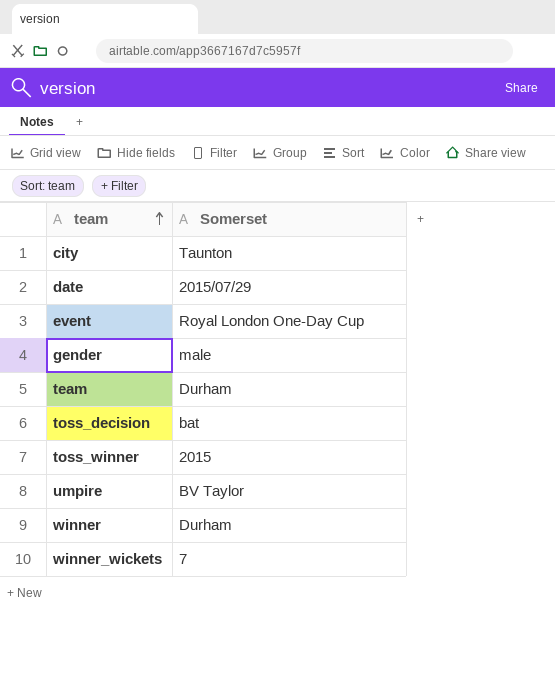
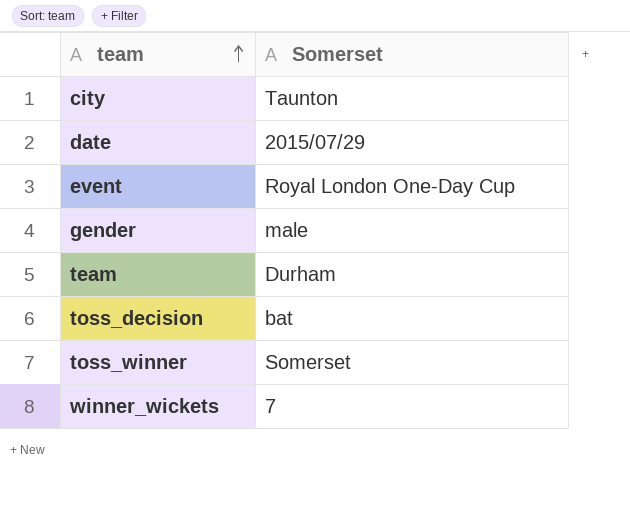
row umpire: BV Taylor -> none
row winner: Durham -> none
toss_winner | Somerset: 2015 -> Somerset

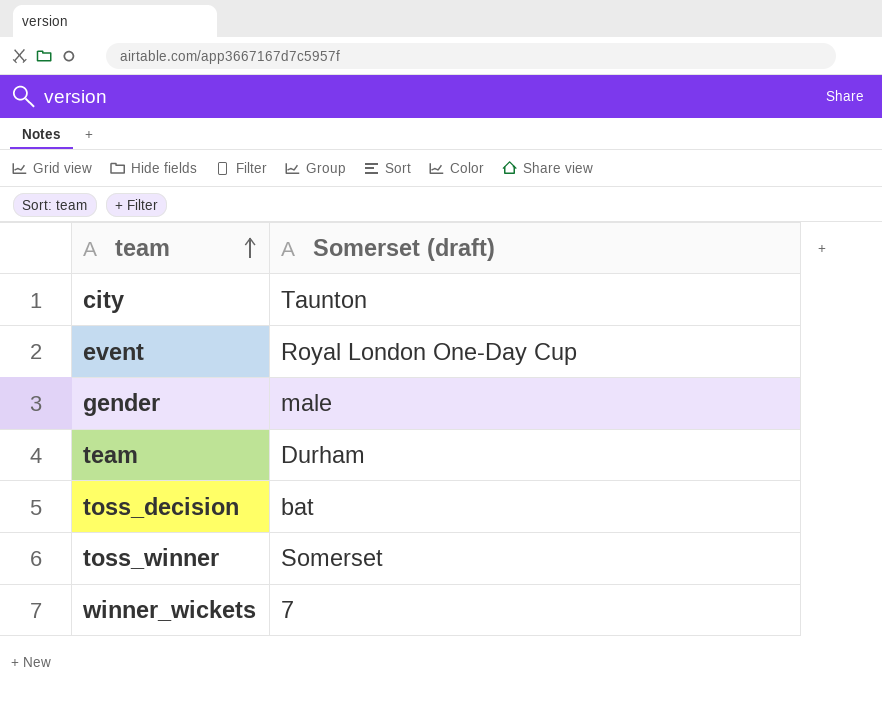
column name: Somerset -> Somerset (draft)
row date: 2015/07/29 -> none

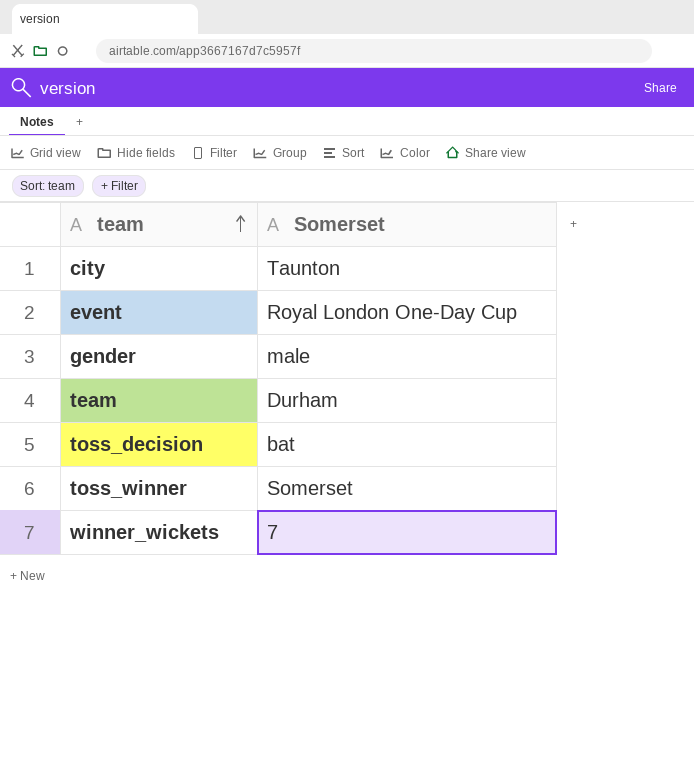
column name: Somerset (draft) -> Somerset

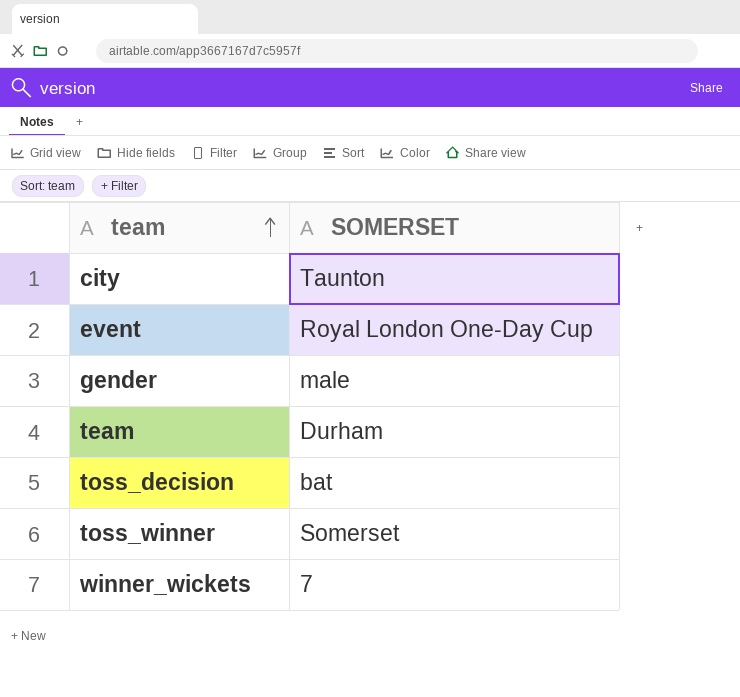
column name: Somerset -> SOMERSET

